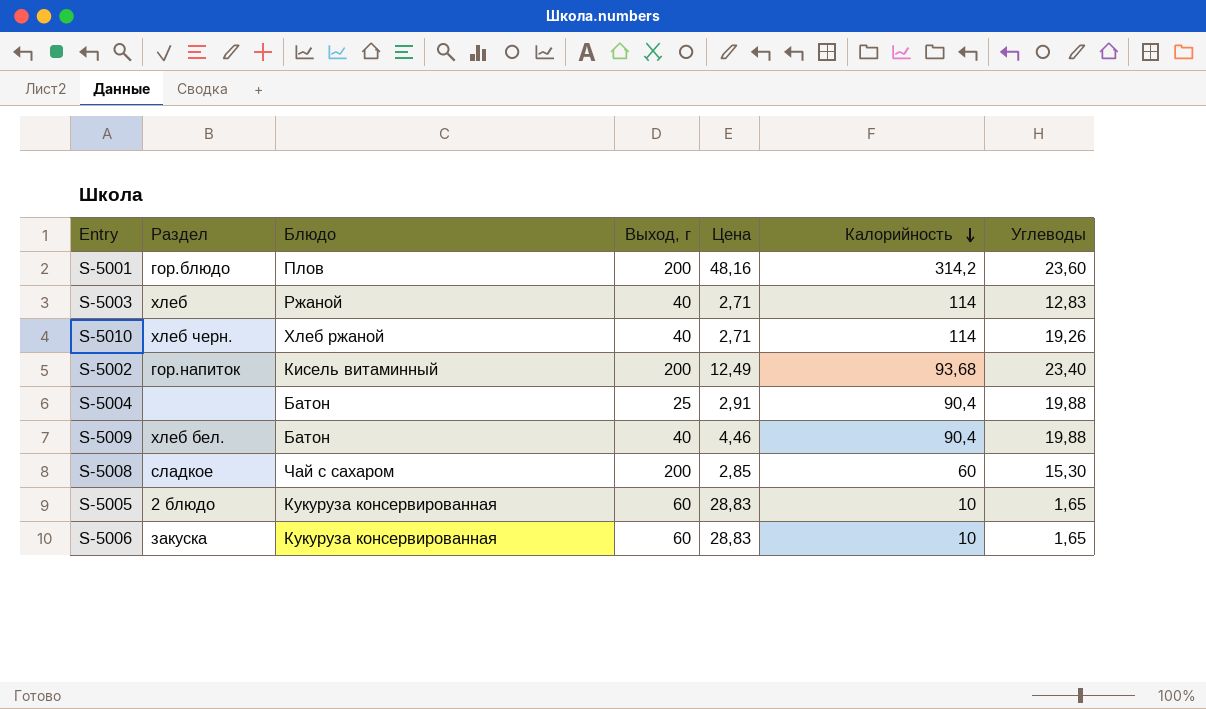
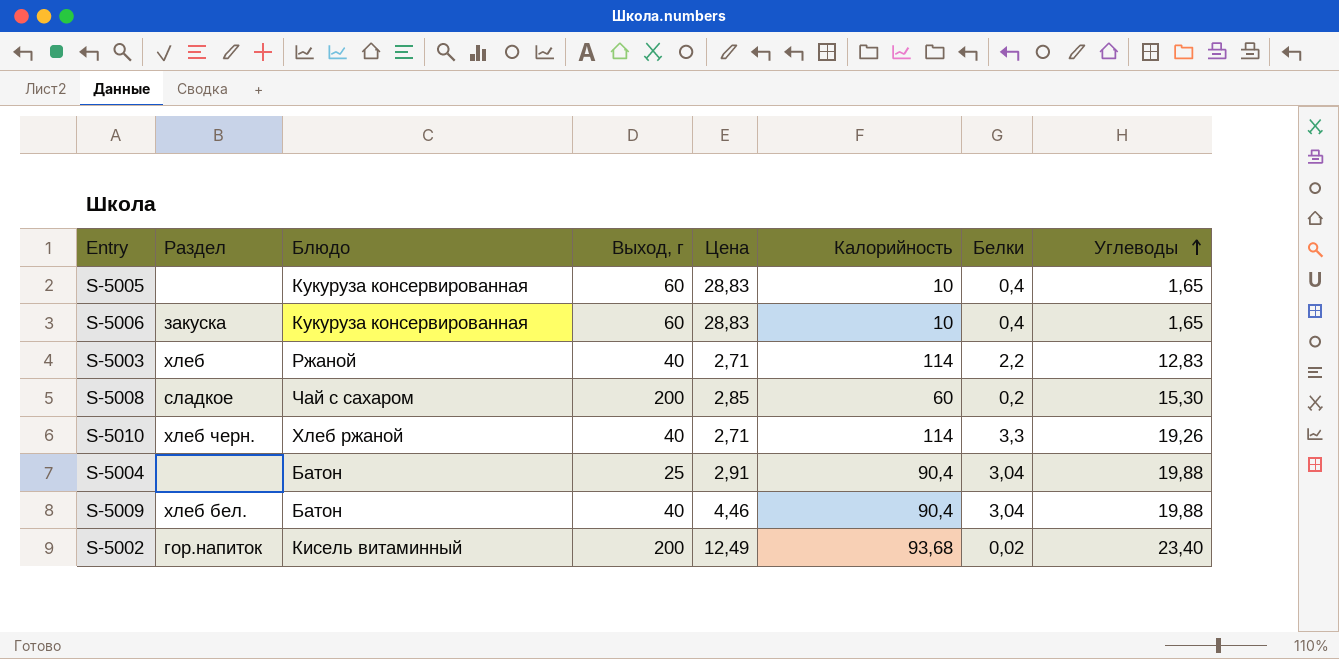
row order: Калорийность descending -> Углеводы ascending
column Белки | position: none -> 7
row S-5001: гор.блюдо | Плов | 200 | 48,16 | 314,2 | 23,60 -> none
S-5005 | Раздел: 2 блюдо -> none

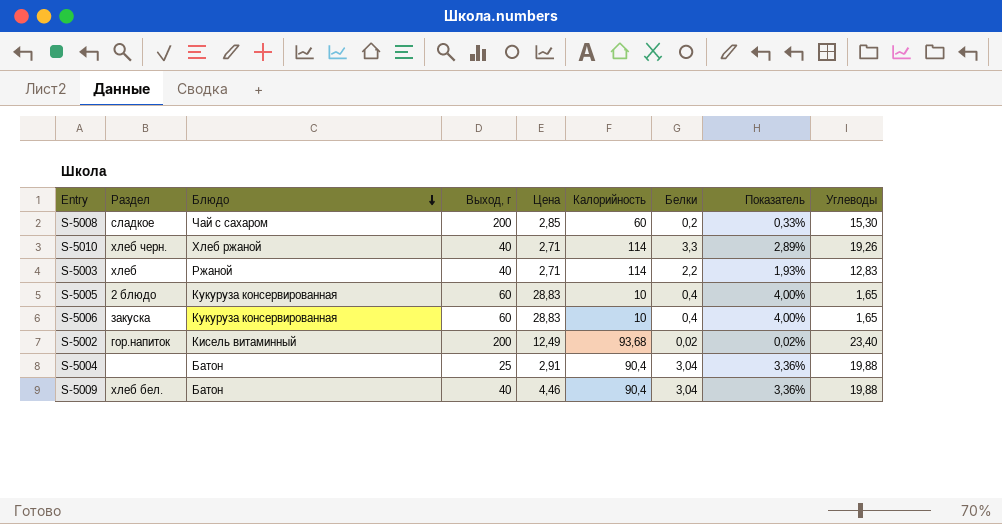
row order: Углеводы ascending -> Блюдо descending
column Показатель | formula: none -> [Белки] / [Калорийность]
S-5005 | Раздел: none -> 2 блюдо

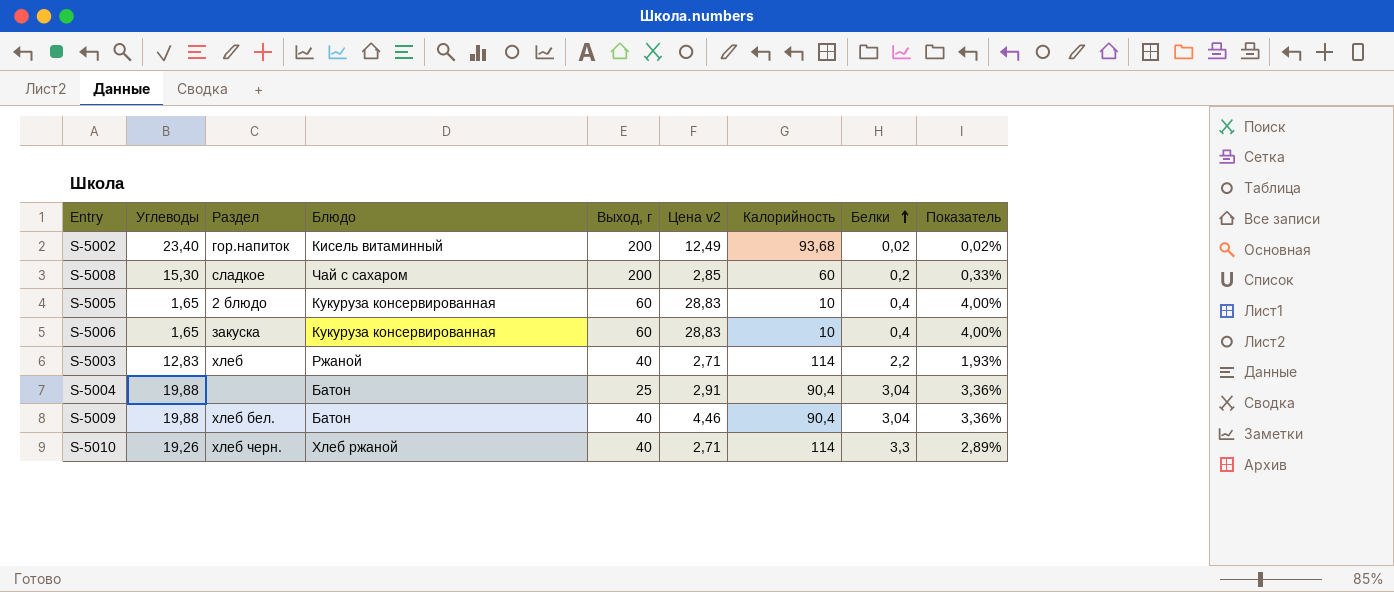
row order: Блюдо descending -> Белки ascending
column Углеводы | position: 9 -> 2
column name: Цена -> Цена v2

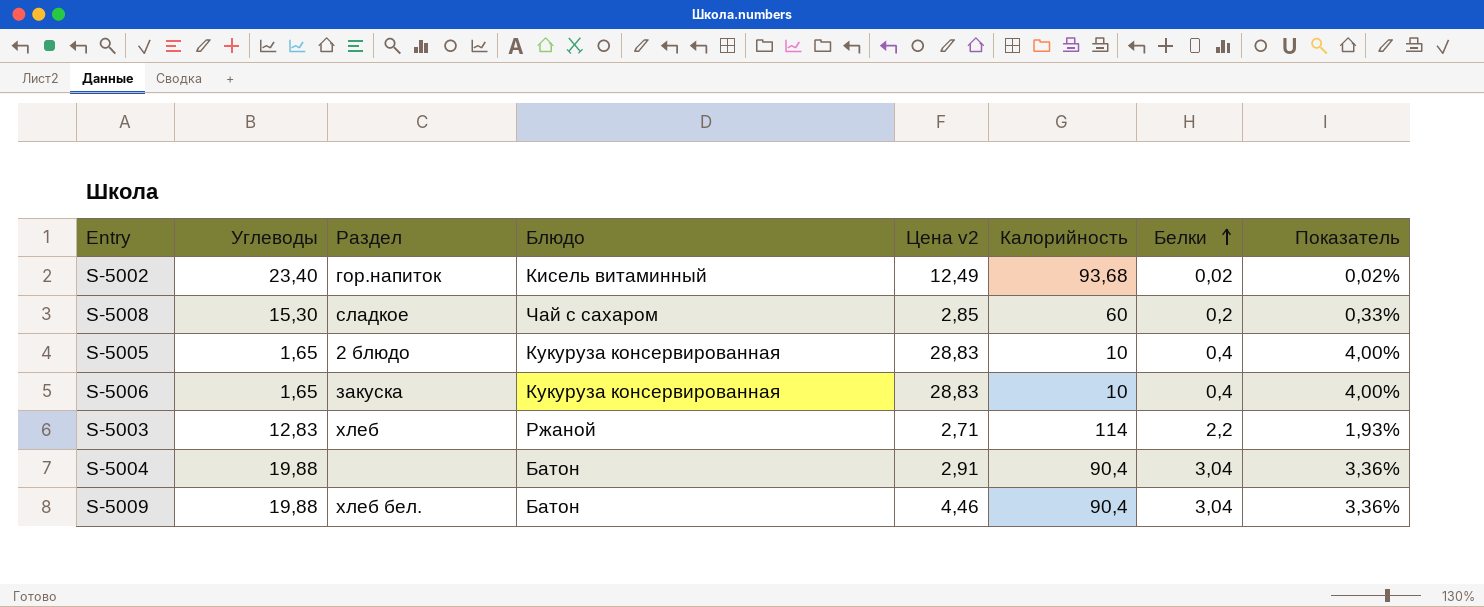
column Выход, г | position: 5 -> none
row S-5010: 19,26 | хлеб черн. | Хлеб ржаной | 40 | 2,71 | 114 | 3,3 | 2,89% -> none

